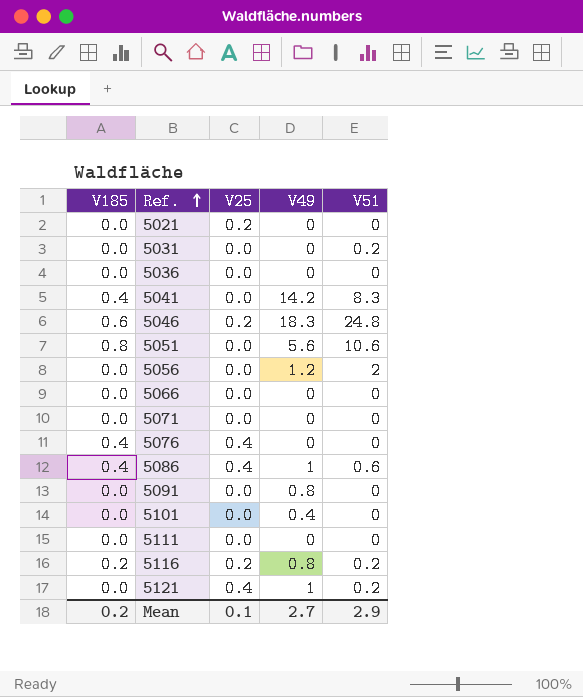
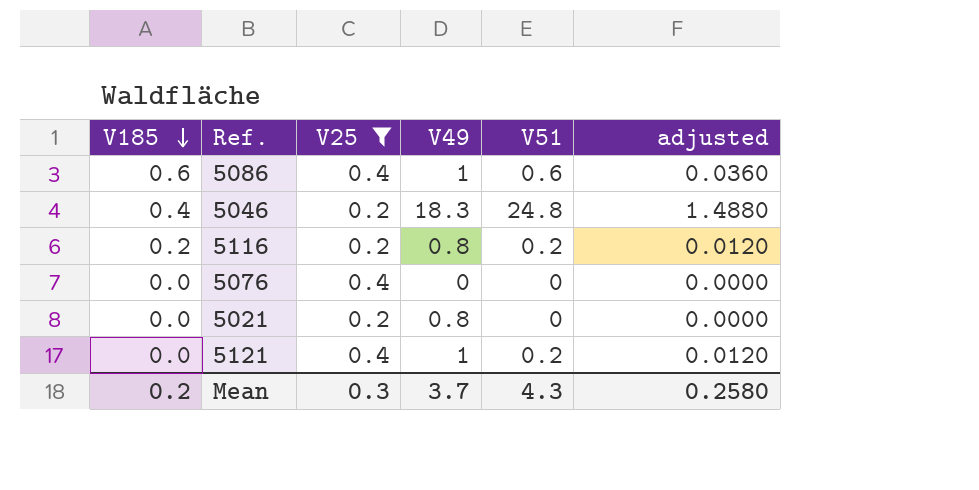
filter: none -> V25 != 0.0
row order: Ref. ascending -> V185 descending
column adjusted | formula: none -> [V51] * 0.06
5086 | V185: 0.4 -> 0.6
5046 | V185: 0.6 -> 0.4
5076 | V185: 0.4 -> 0.0
5021 | V49: 0 -> 0.8
Mean | V25: 0.1 -> 0.3
Mean | V49: 2.7 -> 3.7
Mean | V51: 2.9 -> 4.3

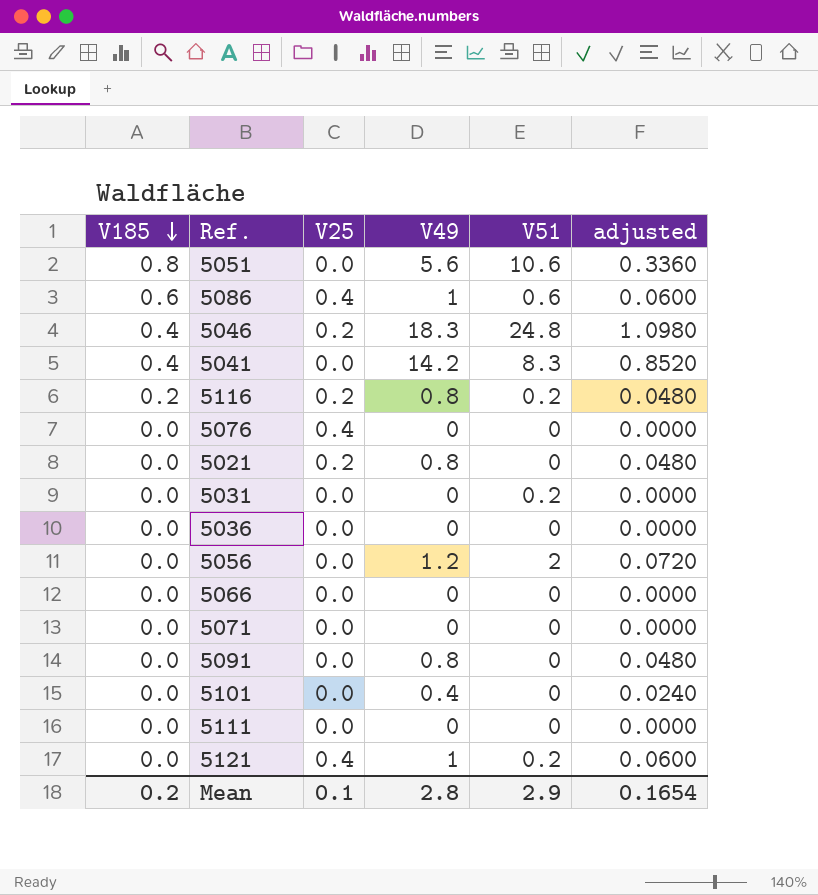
filter: V25 != 0.0 -> none
column adjusted | formula: [V51] * 0.06 -> [V49] * 0.06
Mean | V25: 0.3 -> 0.1
Mean | V49: 3.7 -> 2.8
Mean | V51: 4.3 -> 2.9
Mean | adjusted: 0.2580 -> 0.1654

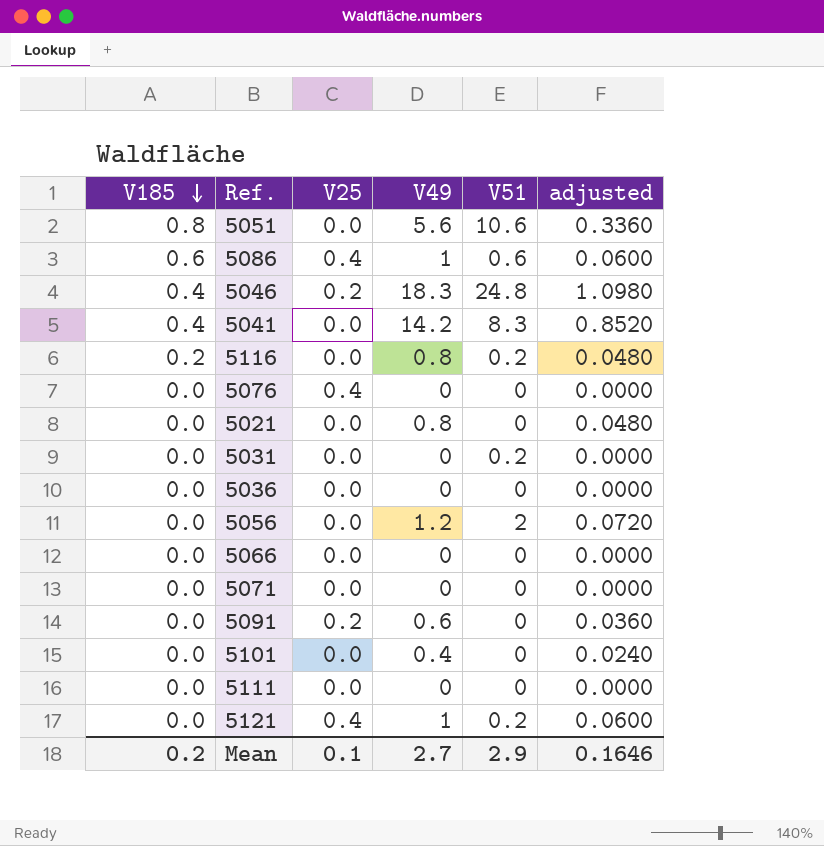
5116 | V25: 0.2 -> 0.0
5021 | V25: 0.2 -> 0.0
5091 | V25: 0.0 -> 0.2
5091 | V49: 0.8 -> 0.6
5091 | adjusted: 0.0480 -> 0.0360
Mean | V49: 2.8 -> 2.7
Mean | adjusted: 0.1654 -> 0.1646

